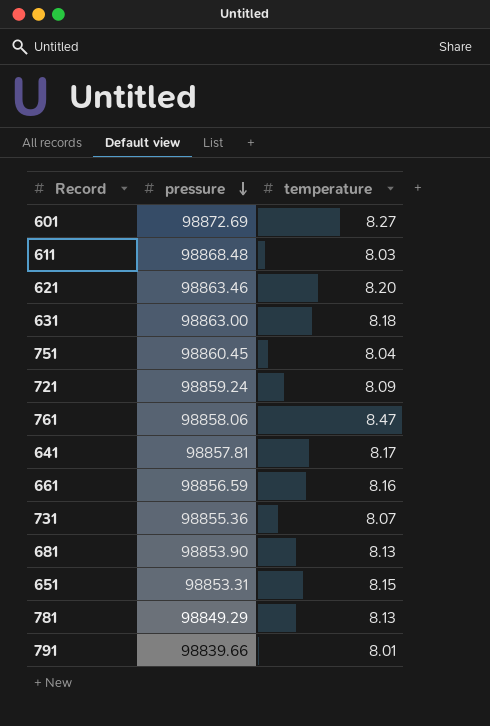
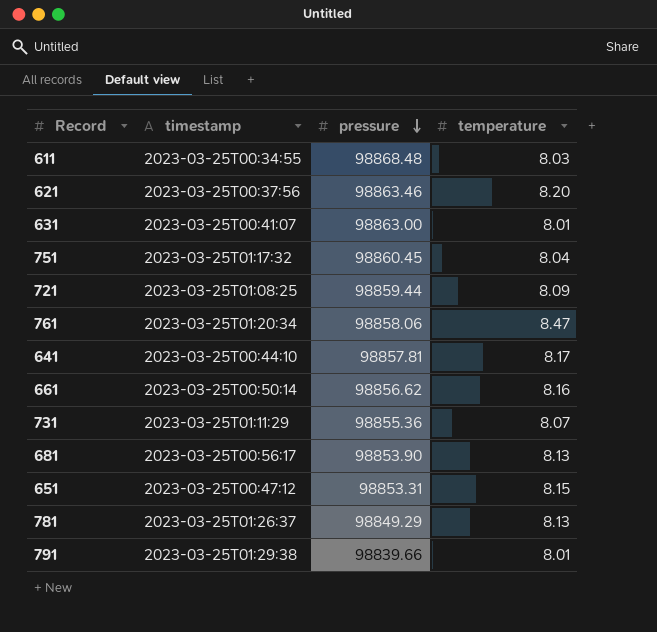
column timestamp | position: none -> 2
row 601: 98872.69 | 8.27 -> none
631 | temperature: 8.18 -> 8.01
721 | pressure: 98859.24 -> 98859.44
661 | pressure: 98856.59 -> 98856.62

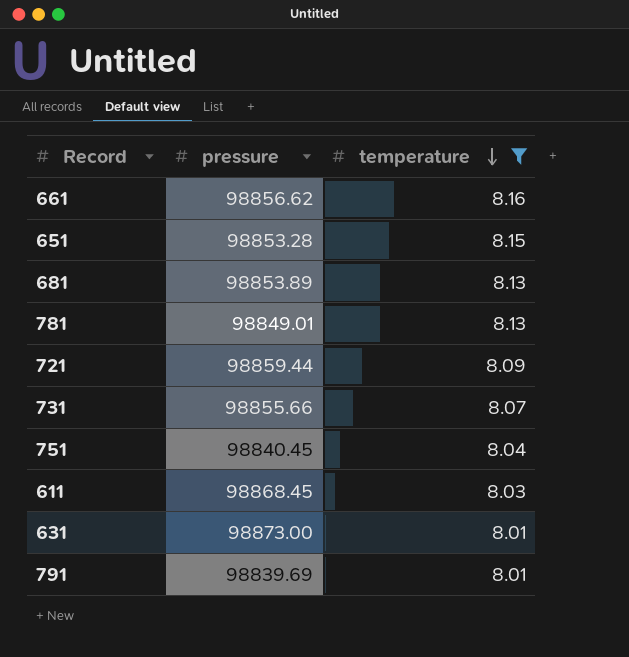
filter: none -> temperature <= 8.16
row order: pressure descending -> temperature descending
column timestamp | position: 2 -> none
651 | pressure: 98853.31 -> 98853.28
681 | pressure: 98853.90 -> 98853.89
781 | pressure: 98849.29 -> 98849.01
731 | pressure: 98855.36 -> 98855.66
751 | pressure: 98860.45 -> 98840.45
611 | pressure: 98868.48 -> 98868.45
631 | pressure: 98863.00 -> 98873.00
791 | pressure: 98839.66 -> 98839.69

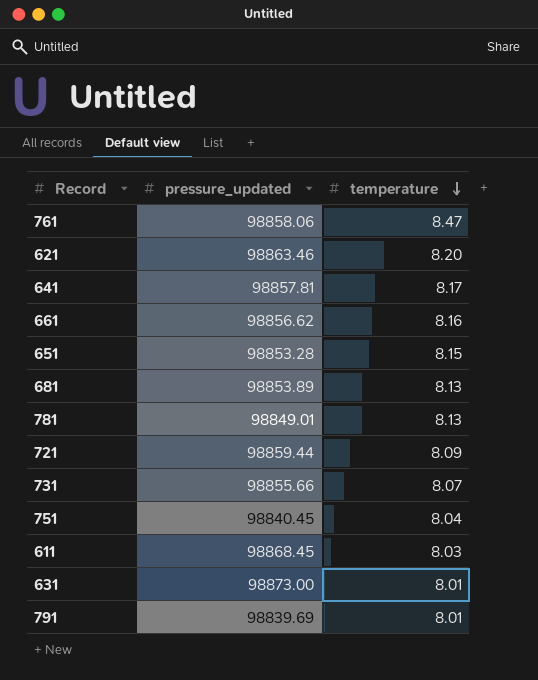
filter: temperature <= 8.16 -> none
column name: pressure -> pressure_updated

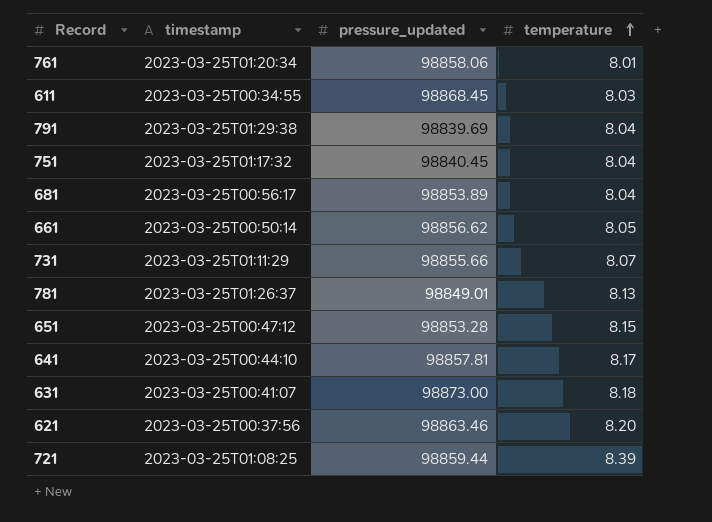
row order: temperature descending -> temperature ascending
column timestamp | position: none -> 2
761 | temperature: 8.47 -> 8.01
791 | temperature: 8.01 -> 8.04
681 | temperature: 8.13 -> 8.04
661 | temperature: 8.16 -> 8.05
631 | temperature: 8.01 -> 8.18
721 | temperature: 8.09 -> 8.39

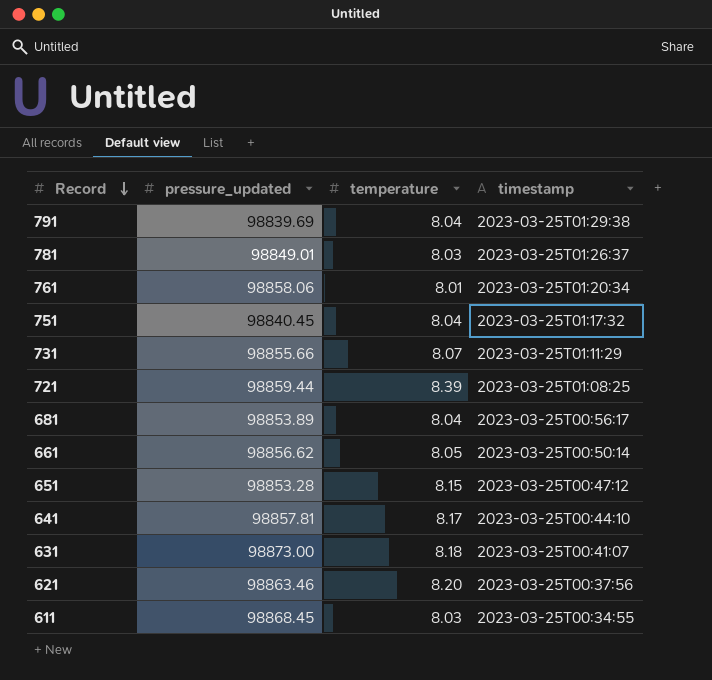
row order: temperature ascending -> Record descending
column timestamp | position: 2 -> 4
781 | temperature: 8.13 -> 8.03

